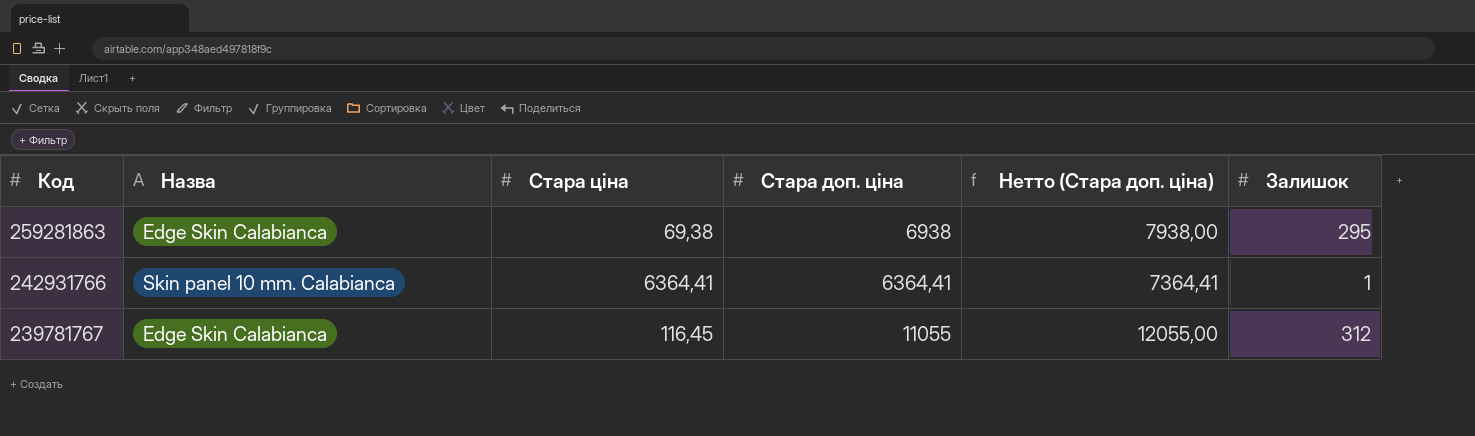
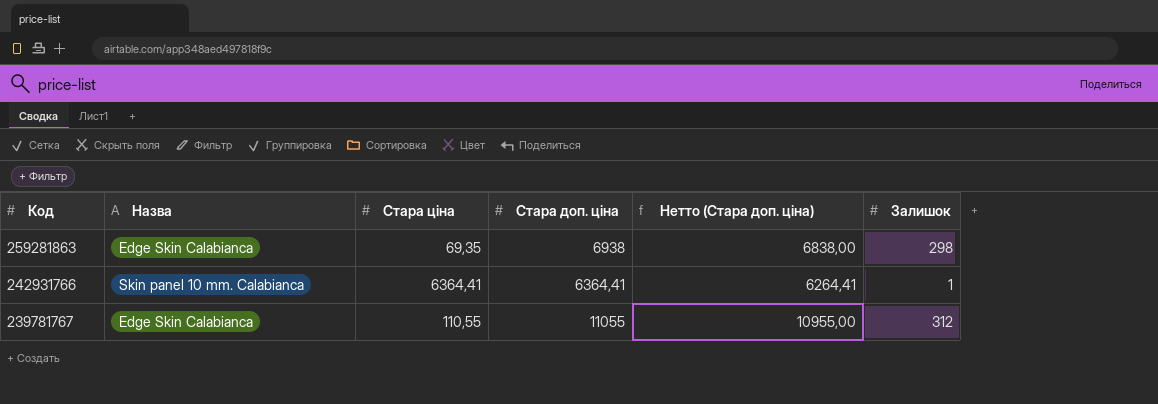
column Нетто (Стара доп. ціна) | formula: [Стара доп. ціна] + 1000 -> [Стара доп. ціна] - 100
259281863 | Стара ціна: 69,38 -> 69,35
259281863 | Залишок: 295 -> 298
239781767 | Стара ціна: 116,45 -> 110,55

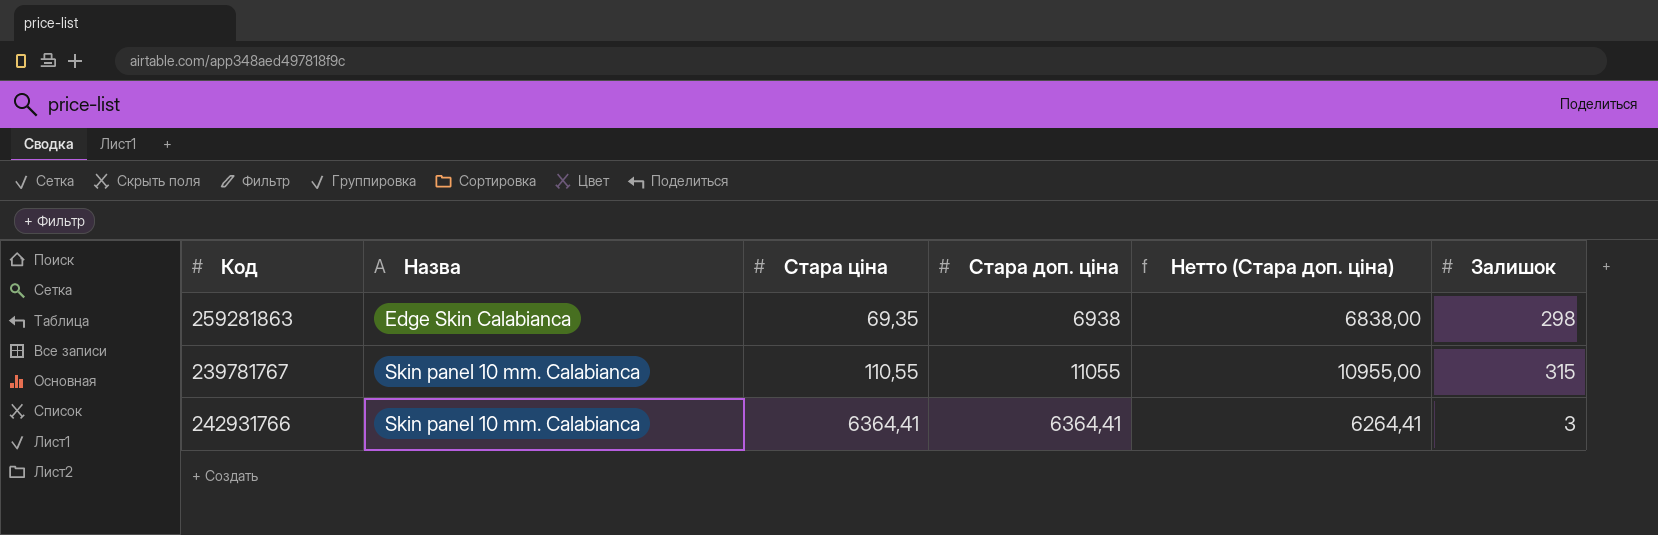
row order: Код descending -> Назва ascending
239781767 | Назва: Edge Skin Calabianca -> Skin panel 10 mm. Calabianca
239781767 | Залишок: 312 -> 315
242931766 | Залишок: 1 -> 3

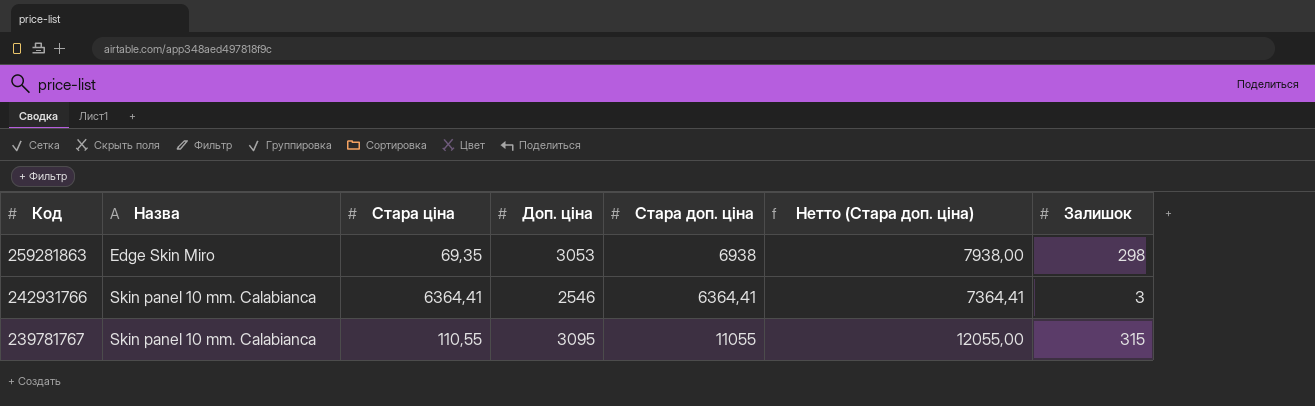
row order: Назва ascending -> Код descending
column Доп. ціна | position: none -> 4
column Нетто (Стара доп. ціна) | formula: [Стара доп. ціна] - 100 -> [Стара доп. ціна] + 1000
259281863 | Назва: Edge Skin Calabianca -> Edge Skin Miro

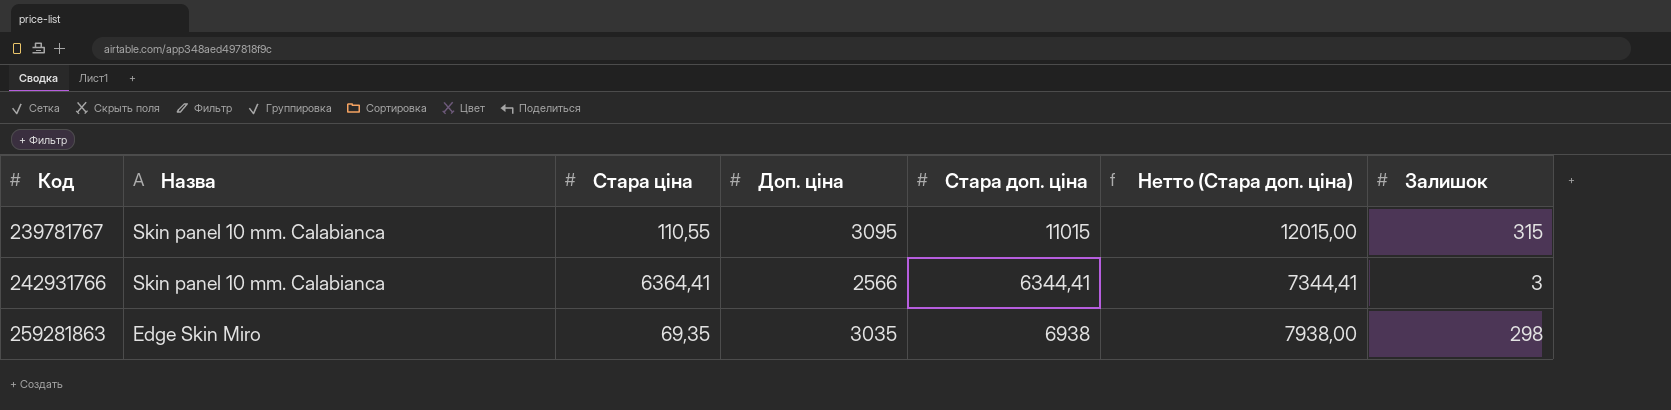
row order: Код descending -> Код ascending
239781767 | Стара доп. ціна: 11055 -> 11015
239781767 | Нетто (Стара доп. ціна): 12055,00 -> 12015,00
242931766 | Доп. ціна: 2546 -> 2566
242931766 | Стара доп. ціна: 6364,41 -> 6344,41
242931766 | Нетто (Стара доп. ціна): 7364,41 -> 7344,41
259281863 | Доп. ціна: 3053 -> 3035

